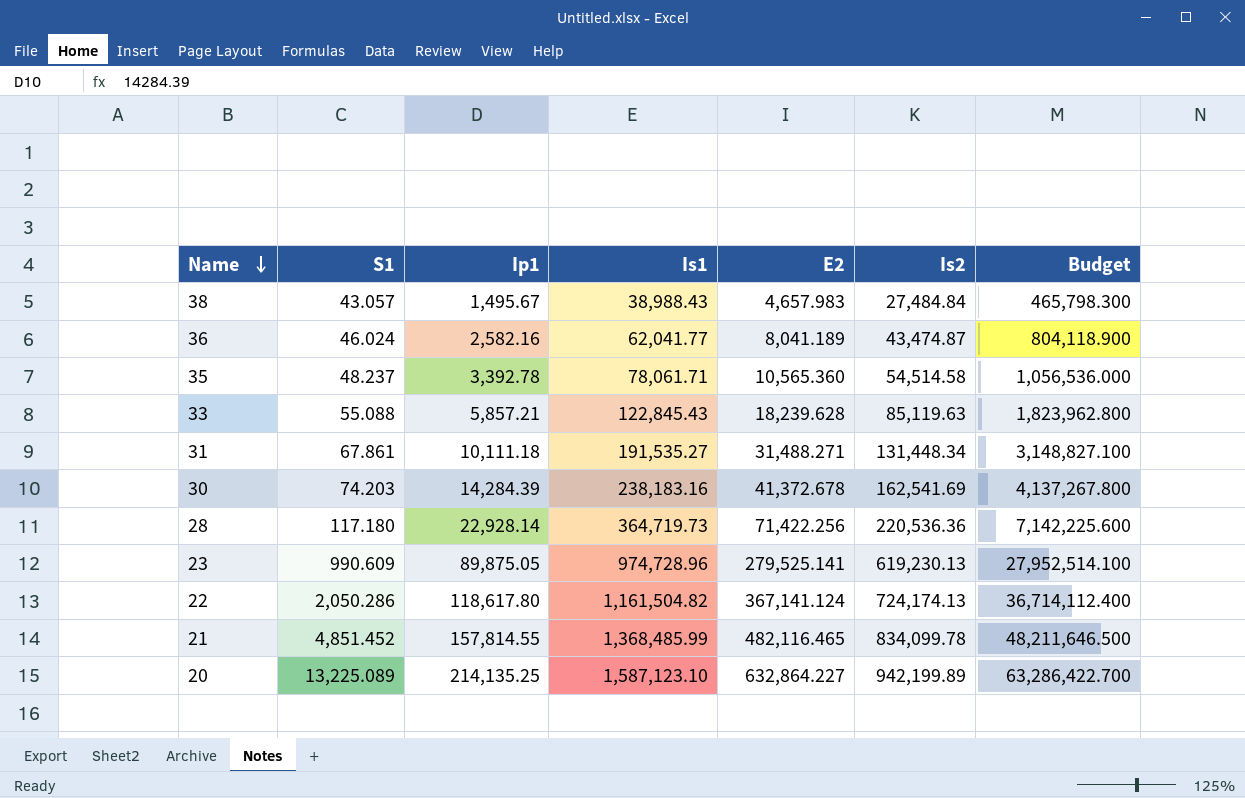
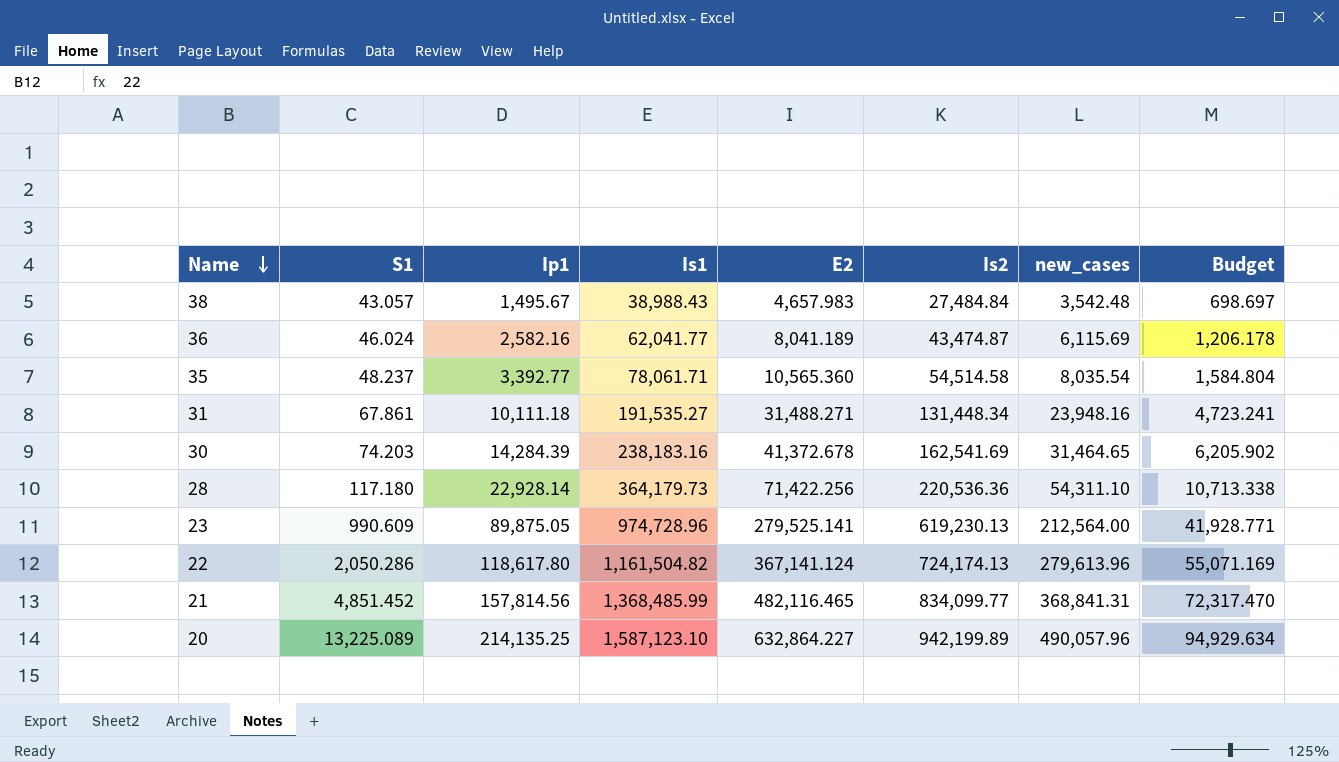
column new_cases | position: none -> 7
column Budget | formula: [E2] * 100 -> [E2] * 0.15
row 33: 55.088 | 5,857.21 | 122,845.43 | 18,239.628 | 85,119.63 | 1,823,962.800 -> none
35 | Ip1: 3,392.78 -> 3,392.77
28 | Is1: 364,719.73 -> 364,179.73
21 | Ip1: 157,814.55 -> 157,814.56
21 | Is2: 834,099.78 -> 834,099.77

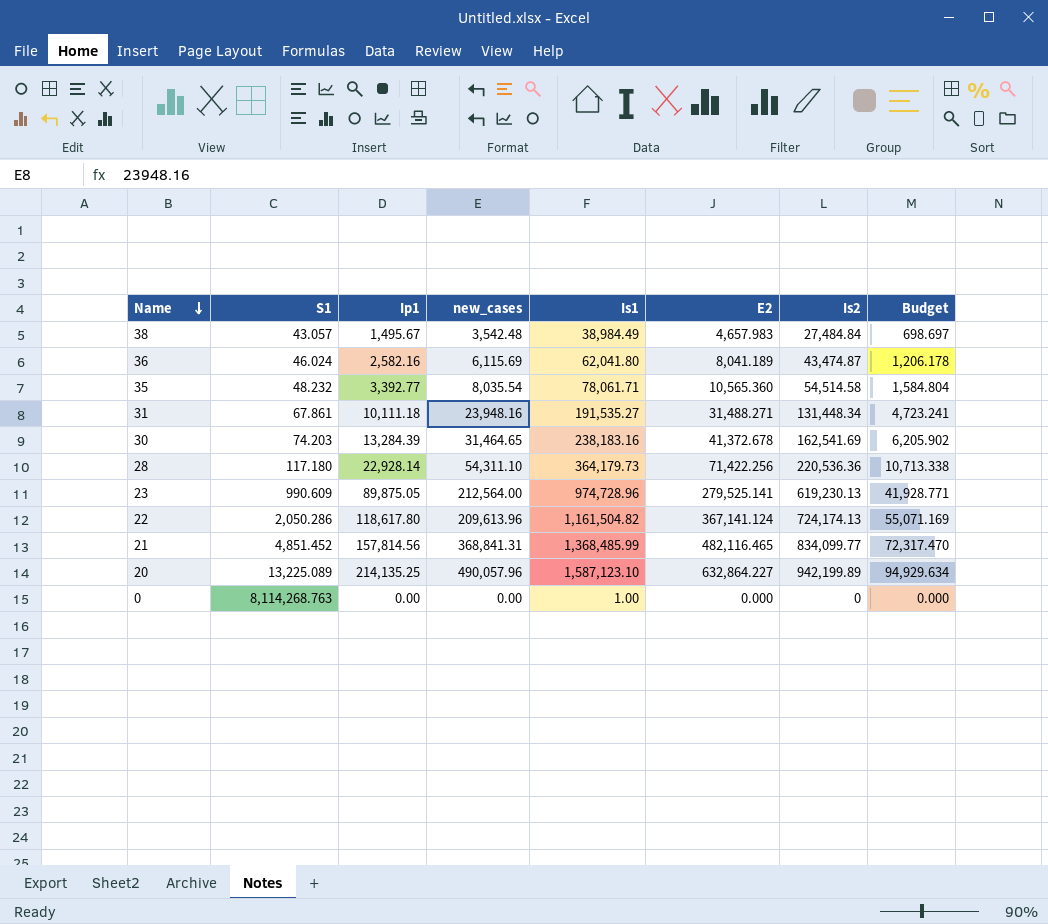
column new_cases | position: 7 -> 4
38 | Is1: 38,988.43 -> 38,984.49
36 | Is1: 62,041.77 -> 62,041.80
35 | S1: 48.237 -> 48.232
30 | Ip1: 14,284.39 -> 13,284.39
22 | new_cases: 279,613.96 -> 209,613.96
row 0: none -> 8,114,268.763 | 0.00 | 0.00 | 1.00 | 0.000 | 0 | 0.000

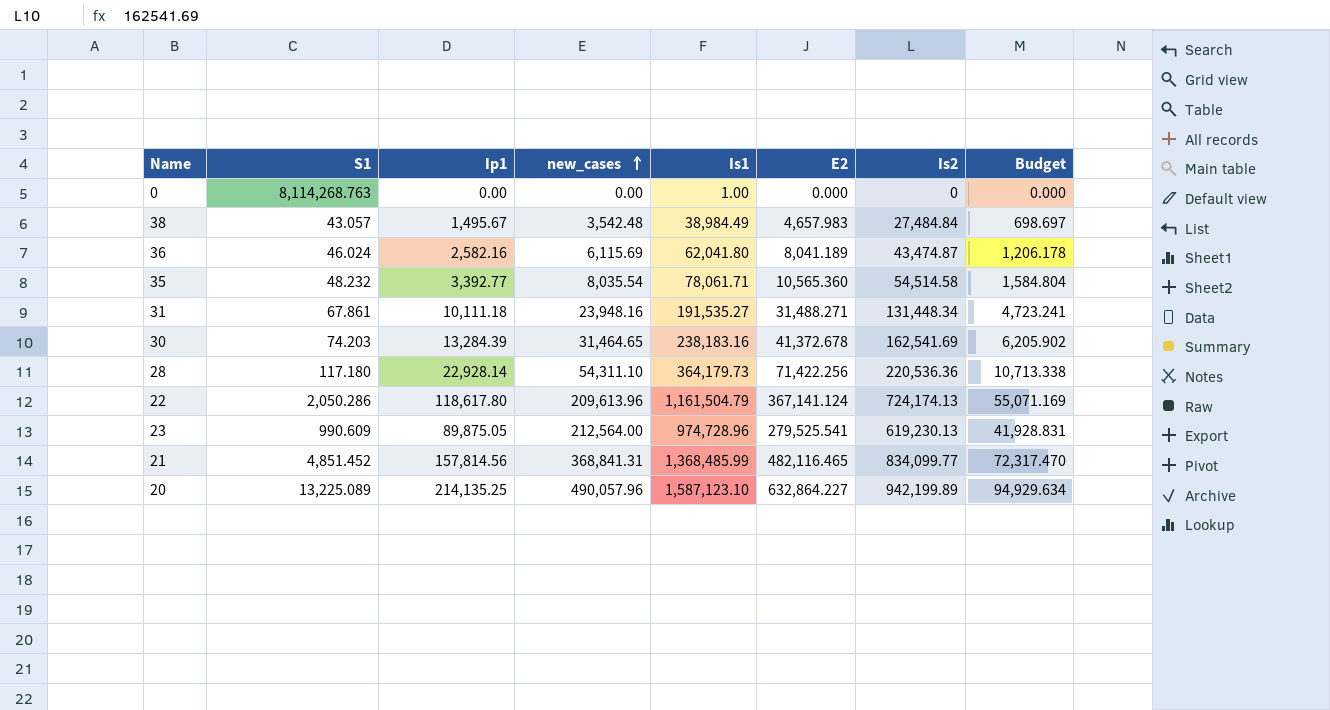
row order: Name descending -> new_cases ascending
22 | Is1: 1,161,504.82 -> 1,161,504.79
23 | E2: 279,525.141 -> 279,525.541
23 | Budget: 41,928.771 -> 41,928.831

